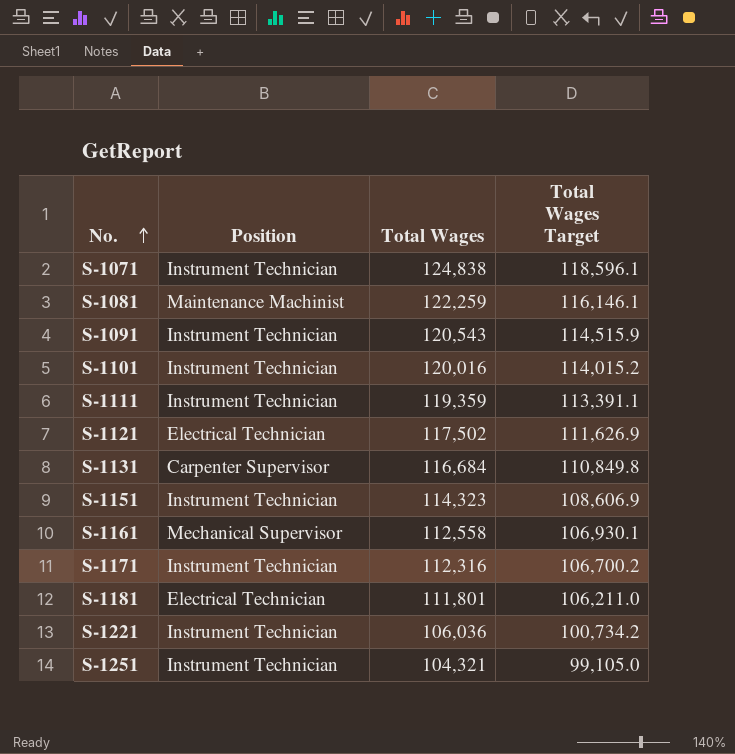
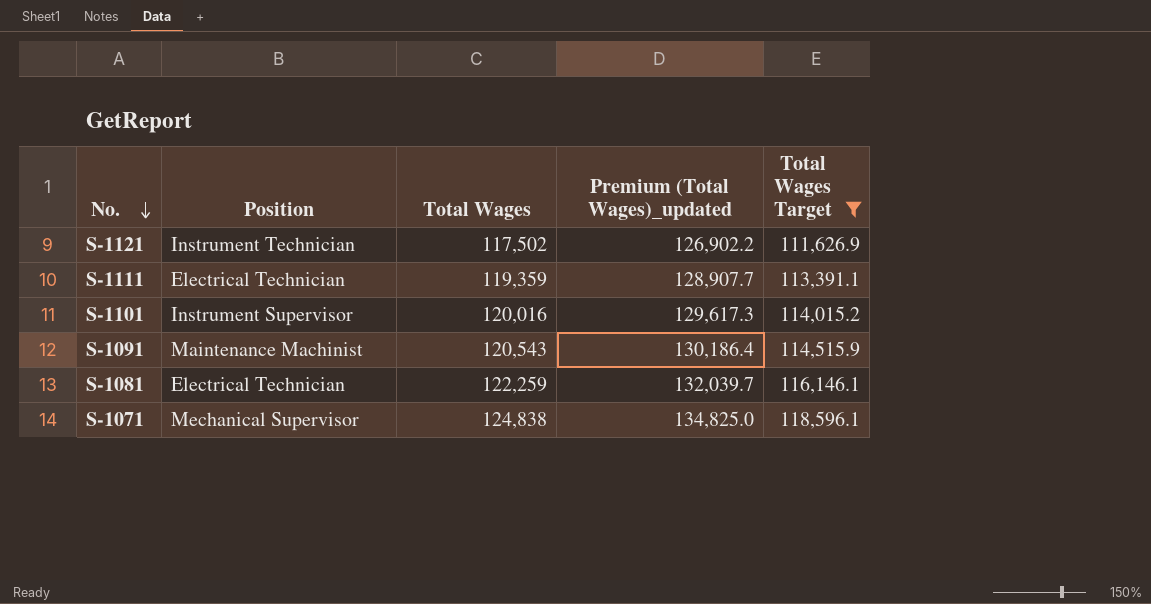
filter: none -> Total Wages Target >= 111,626.9
row order: No. ascending -> No. descending
column Premium (Total Wages)_updated | formula: none -> [Total Wages] * 1.08
S-1121 | Position: Electrical Technician -> Instrument Technician
S-1111 | Position: Instrument Technician -> Electrical Technician
S-1101 | Position: Instrument Technician -> Instrument Supervisor
S-1091 | Position: Instrument Technician -> Maintenance Machinist
S-1081 | Position: Maintenance Machinist -> Electrical Technician
S-1071 | Position: Instrument Technician -> Mechanical Supervisor

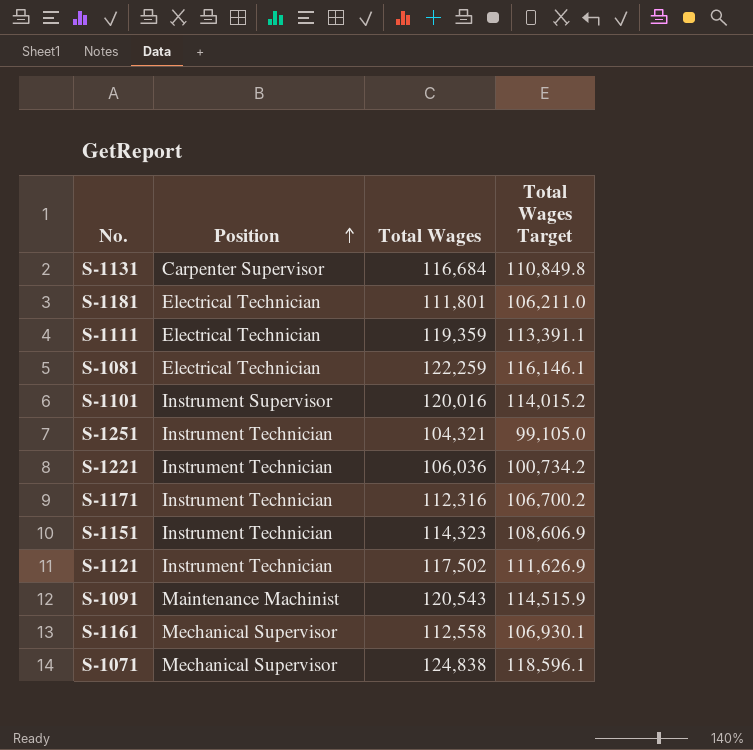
filter: Total Wages Target >= 111,626.9 -> none
row order: No. descending -> Position ascending
column Premium (Total Wages)_updated | formula: [Total Wages] * 1.08 -> none

